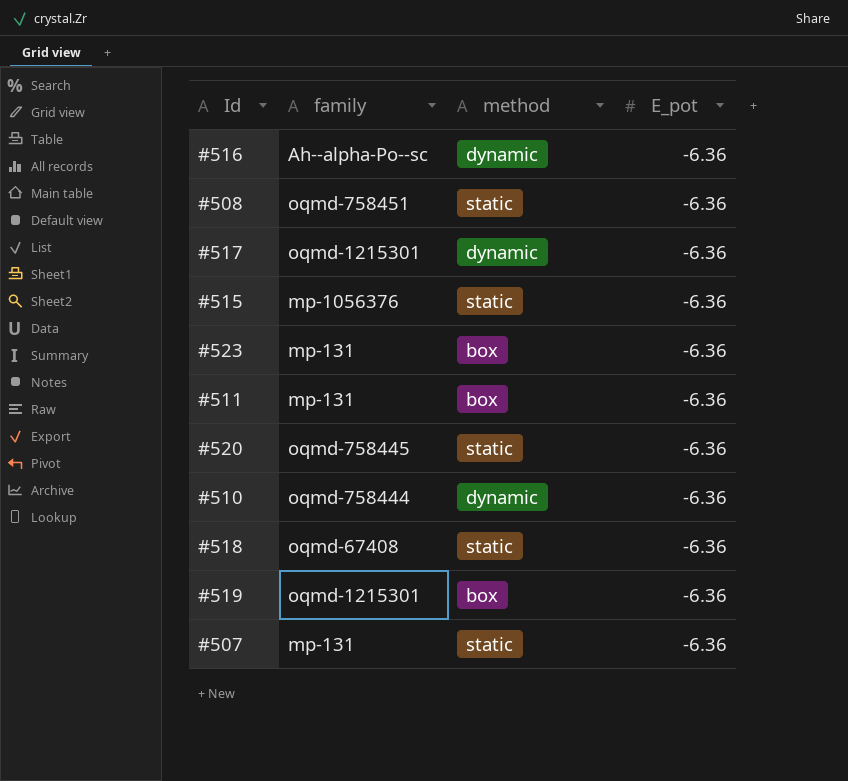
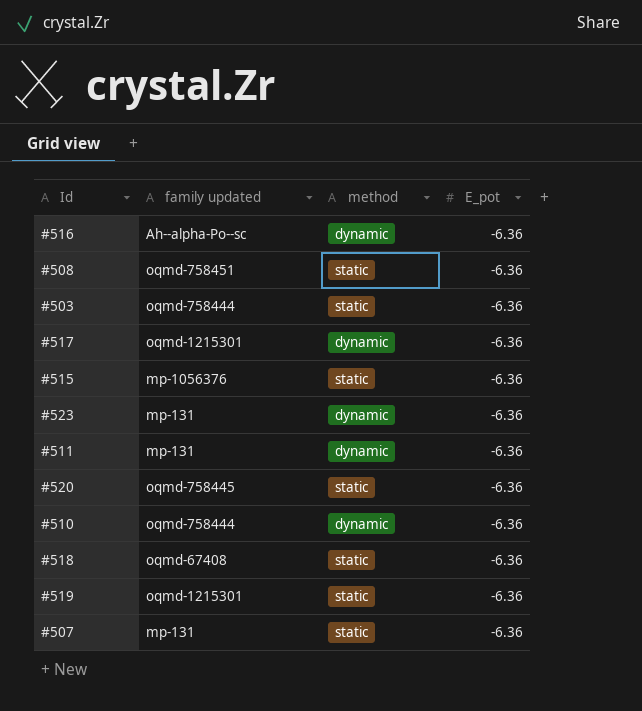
column name: family -> family updated
row #503: none -> oqmd-758444 | static | -6.36
#523 | method: box -> dynamic
#511 | method: box -> dynamic
#519 | method: box -> static

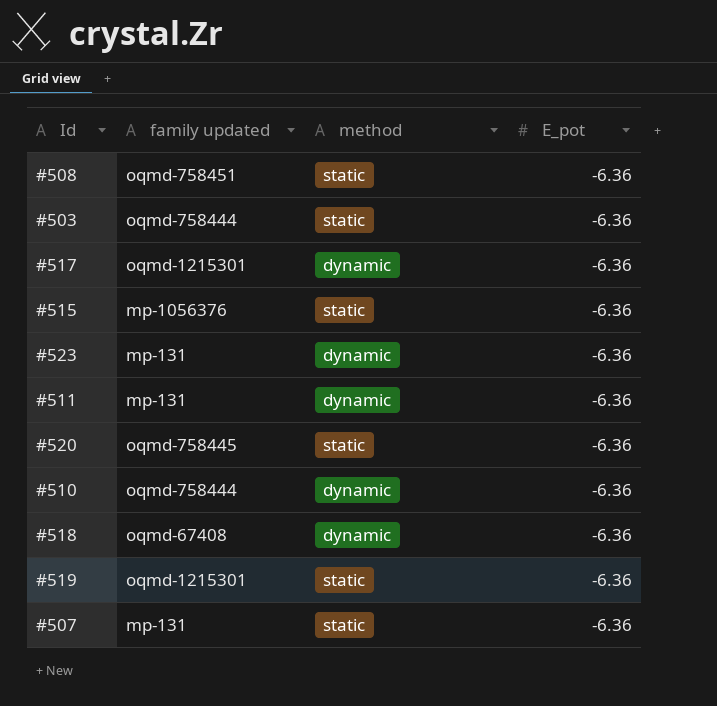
row #516: Ah--alpha-Po--sc | dynamic | -6.36 -> none
#518 | method: static -> dynamic

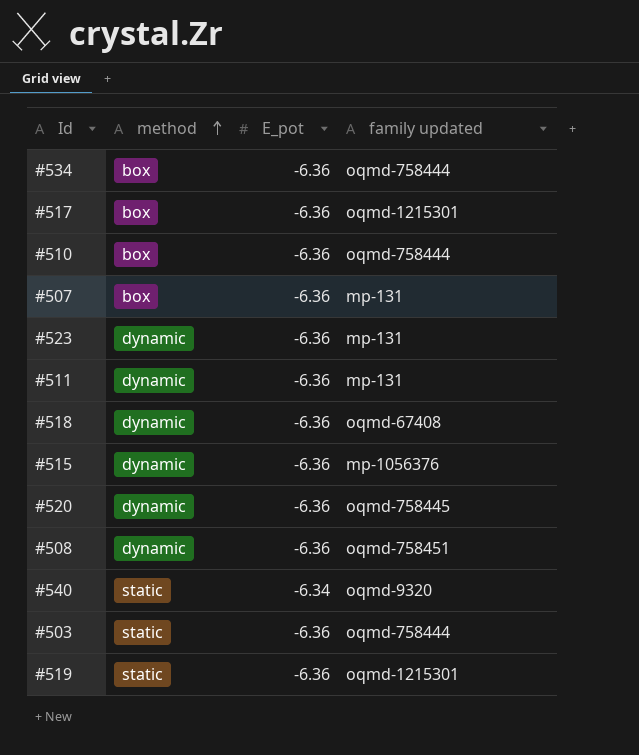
row order: none -> method ascending
column family updated | position: 2 -> 4
row #534: none -> box | -6.36 | oqmd-758444
#517 | method: dynamic -> box
#510 | method: dynamic -> box
#507 | method: static -> box
#515 | method: static -> dynamic
#520 | method: static -> dynamic
#508 | method: static -> dynamic
row #540: none -> static | -6.34 | oqmd-9320

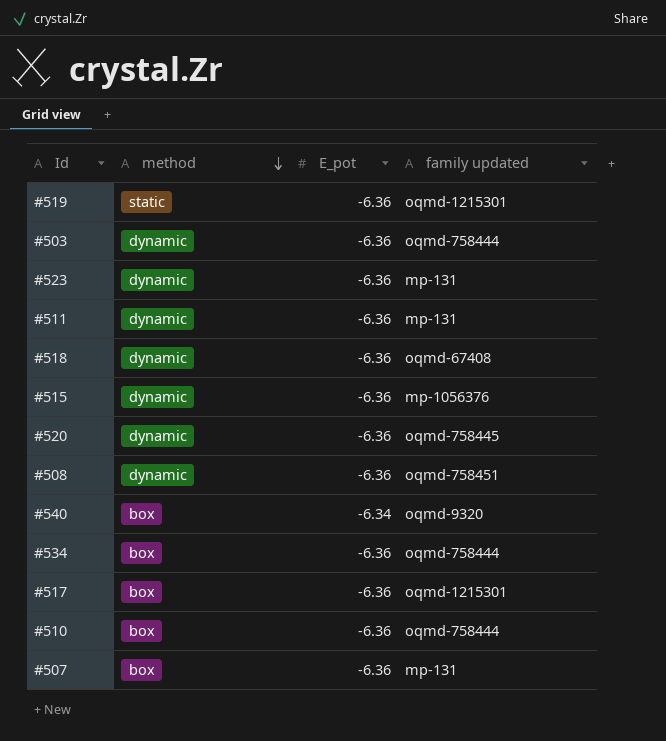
row order: method ascending -> method descending
#503 | method: static -> dynamic
#540 | method: static -> box

